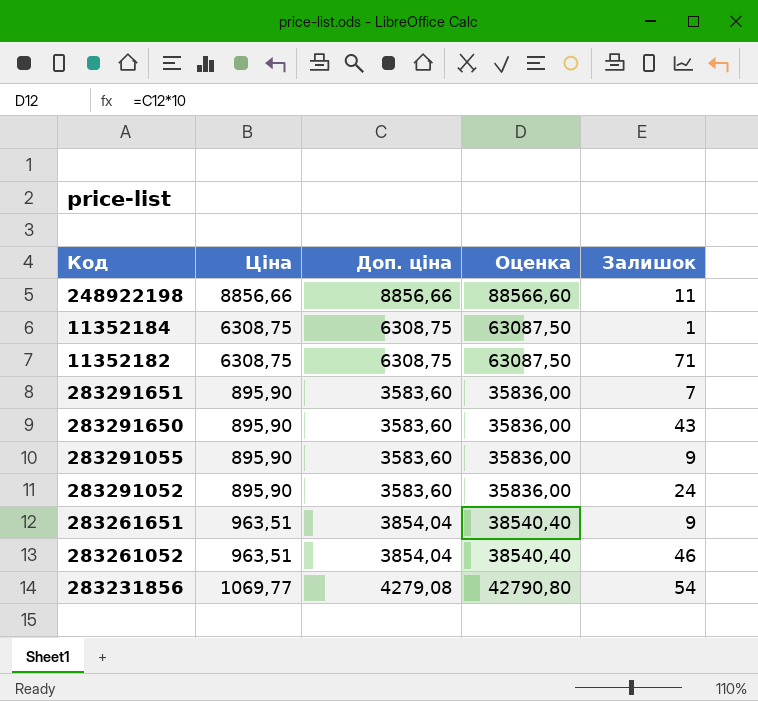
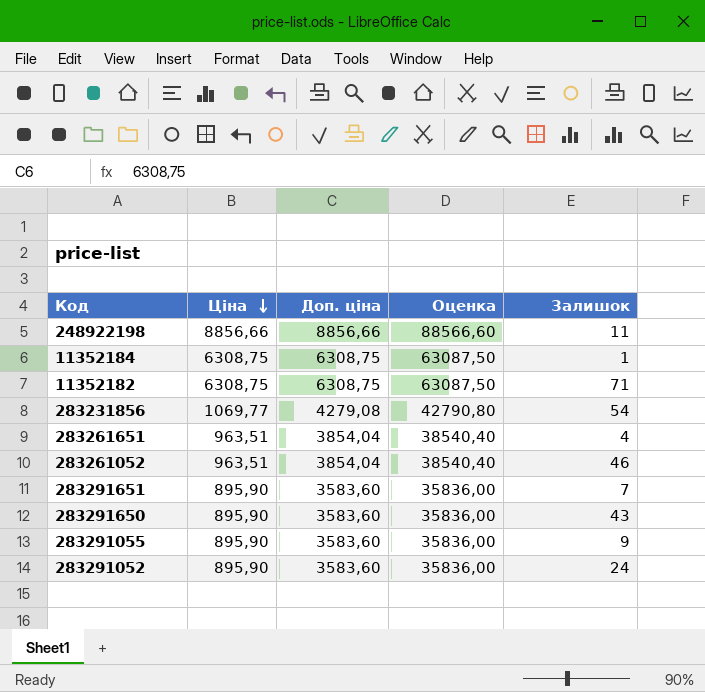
row order: none -> Ціна descending
283261651 | Залишок: 9 -> 4

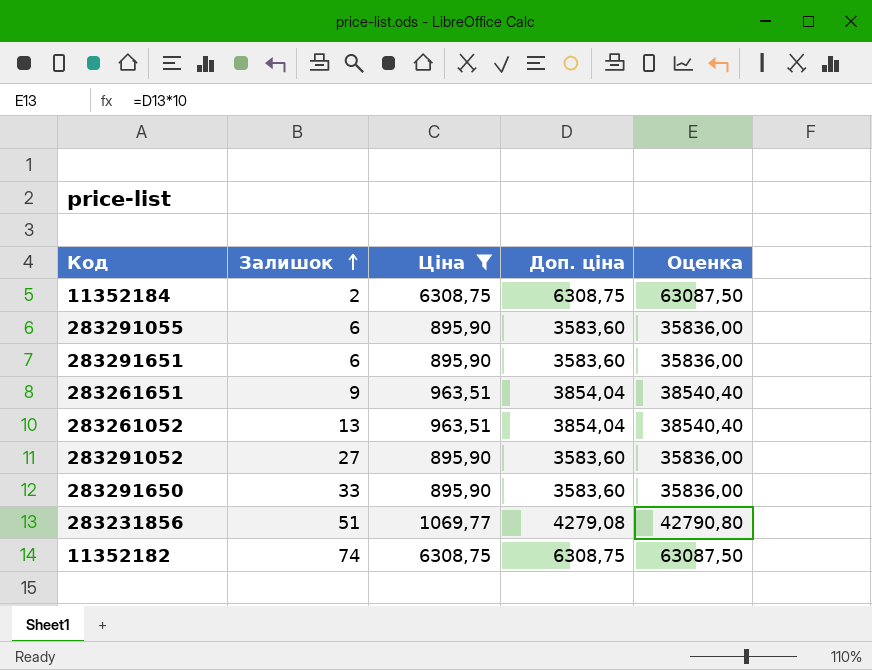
filter: none -> Ціна != 8856,66
row order: Ціна descending -> Залишок ascending
column Залишок | position: 5 -> 2
11352184 | Залишок: 1 -> 2
283291055 | Залишок: 9 -> 6
283291651 | Залишок: 7 -> 6
283261651 | Залишок: 4 -> 9
283261052 | Залишок: 46 -> 13
283291052 | Залишок: 24 -> 27
283291650 | Залишок: 43 -> 33
283231856 | Залишок: 54 -> 51
11352182 | Залишок: 71 -> 74

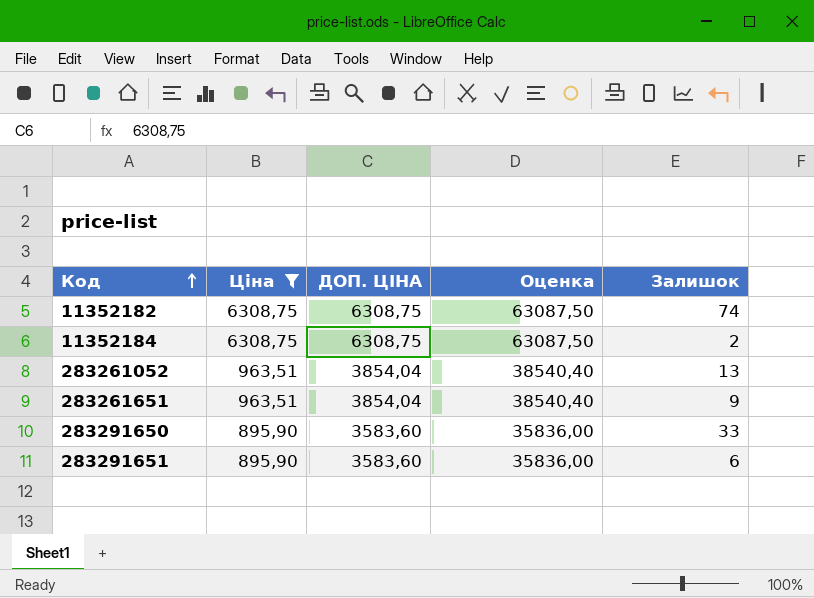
row order: Залишок ascending -> Код ascending
column name: Доп. ціна -> ДОП. ЦІНА
column Залишок | position: 2 -> 5
row 283291055: 6 | 895,90 | 3583,60 | 35836,00 -> none
row 283291052: 27 | 895,90 | 3583,60 | 35836,00 -> none
row 283231856: 51 | 1069,77 | 4279,08 | 42790,80 -> none

